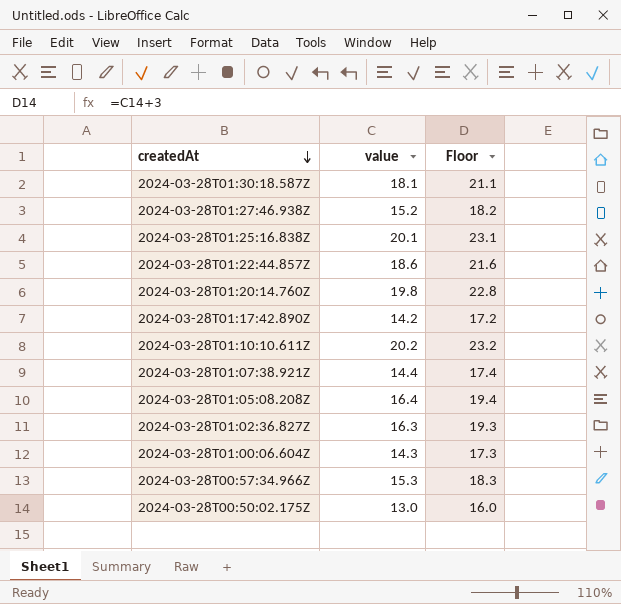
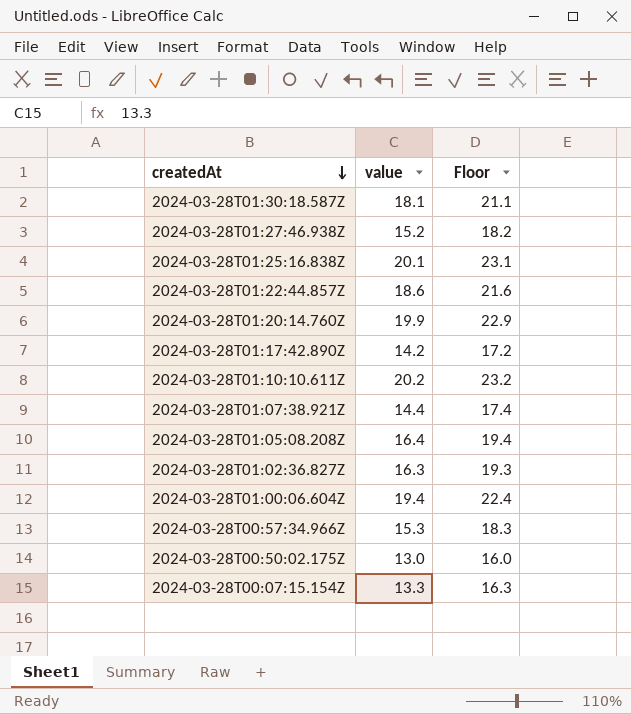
2024-03-28T01:20:14.760Z | value: 19.8 -> 19.9
2024-03-28T01:20:14.760Z | Floor: 22.8 -> 22.9
2024-03-28T01:00:06.604Z | value: 14.3 -> 19.4
2024-03-28T01:00:06.604Z | Floor: 17.3 -> 22.4
row 2024-03-28T00:07:15.154Z: none -> 13.3 | 16.3

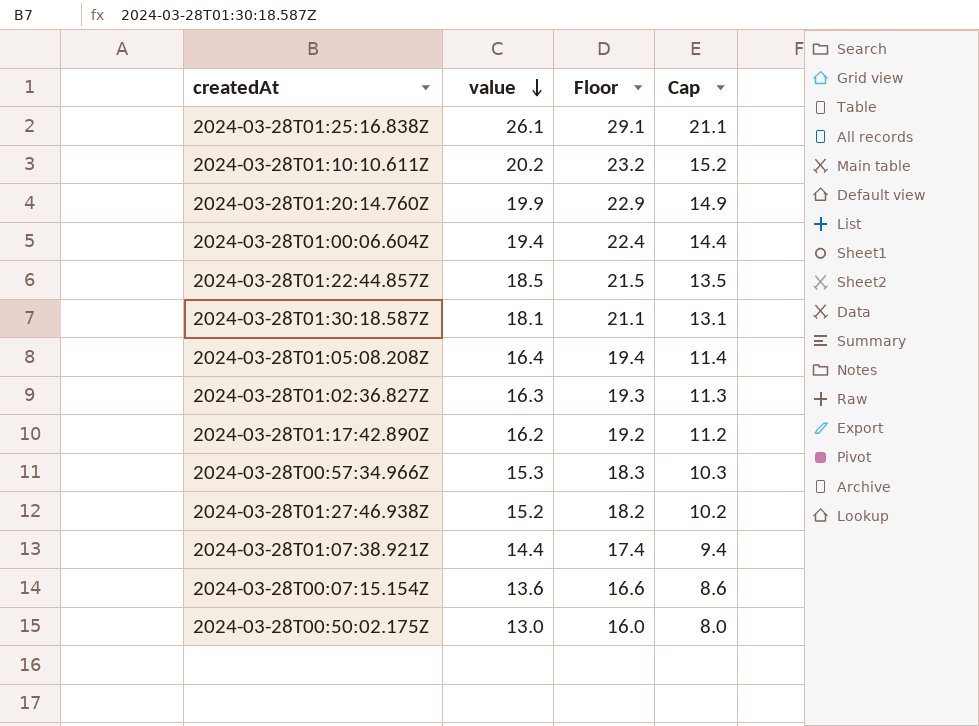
row order: createdAt descending -> value descending
column Cap | formula: none -> [value] - 5
2024-03-28T01:25:16.838Z | value: 20.1 -> 26.1
2024-03-28T01:25:16.838Z | Floor: 23.1 -> 29.1
2024-03-28T01:22:44.857Z | value: 18.6 -> 18.5
2024-03-28T01:22:44.857Z | Floor: 21.6 -> 21.5
2024-03-28T01:17:42.890Z | value: 14.2 -> 16.2
2024-03-28T01:17:42.890Z | Floor: 17.2 -> 19.2
2024-03-28T00:07:15.154Z | value: 13.3 -> 13.6
2024-03-28T00:07:15.154Z | Floor: 16.3 -> 16.6

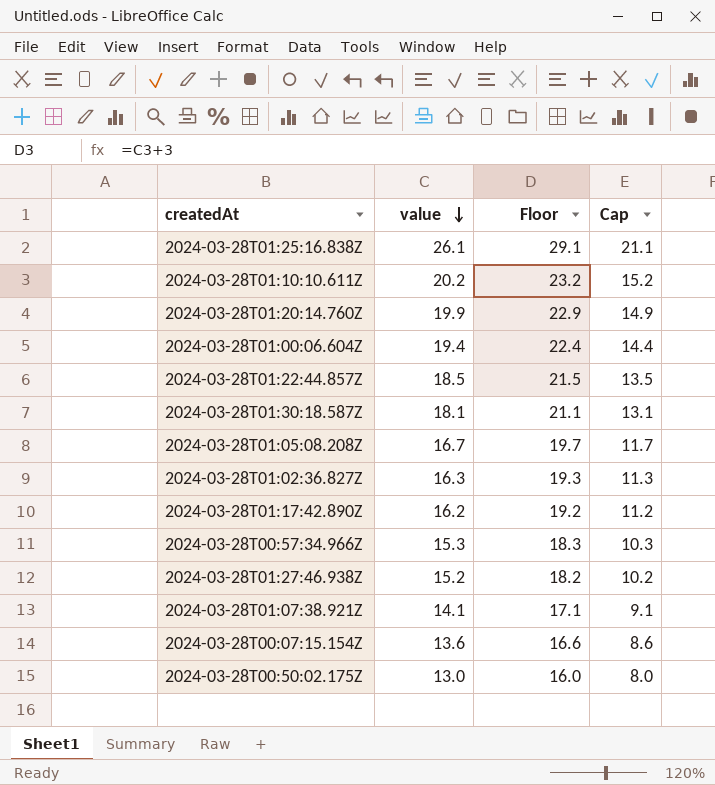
2024-03-28T01:05:08.208Z | value: 16.4 -> 16.7
2024-03-28T01:05:08.208Z | Floor: 19.4 -> 19.7
2024-03-28T01:05:08.208Z | Cap: 11.4 -> 11.7
2024-03-28T01:07:38.921Z | value: 14.4 -> 14.1
2024-03-28T01:07:38.921Z | Floor: 17.4 -> 17.1
2024-03-28T01:07:38.921Z | Cap: 9.4 -> 9.1

